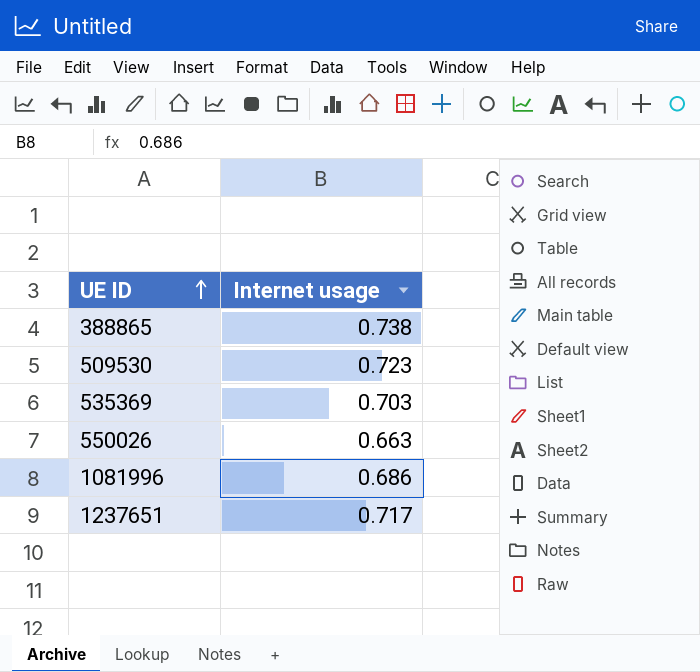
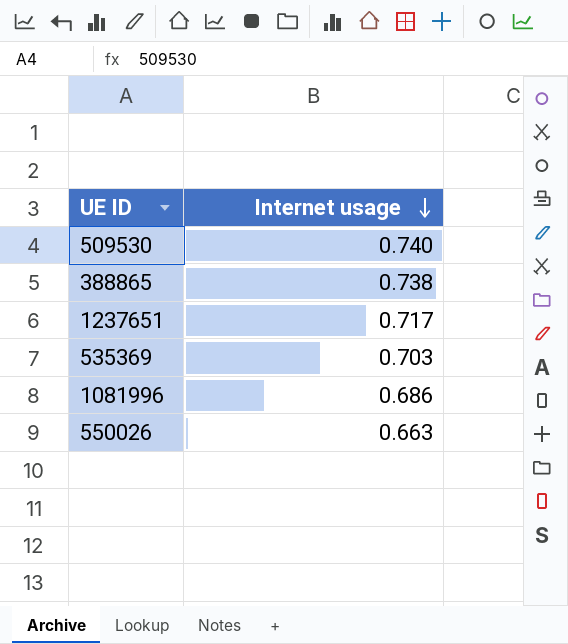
row order: UE ID ascending -> Internet usage descending
509530 | Internet usage: 0.723 -> 0.740

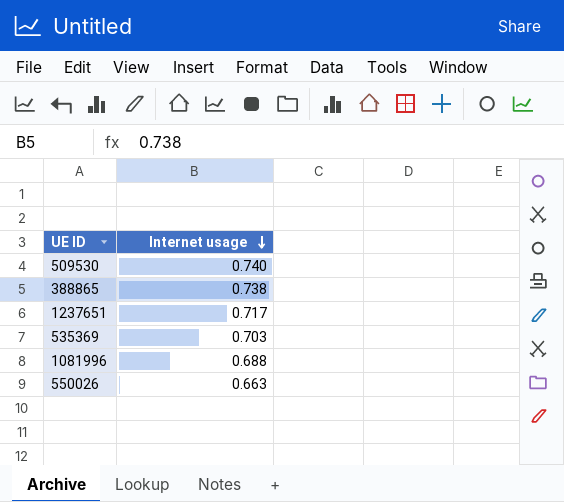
1081996 | Internet usage: 0.686 -> 0.688

